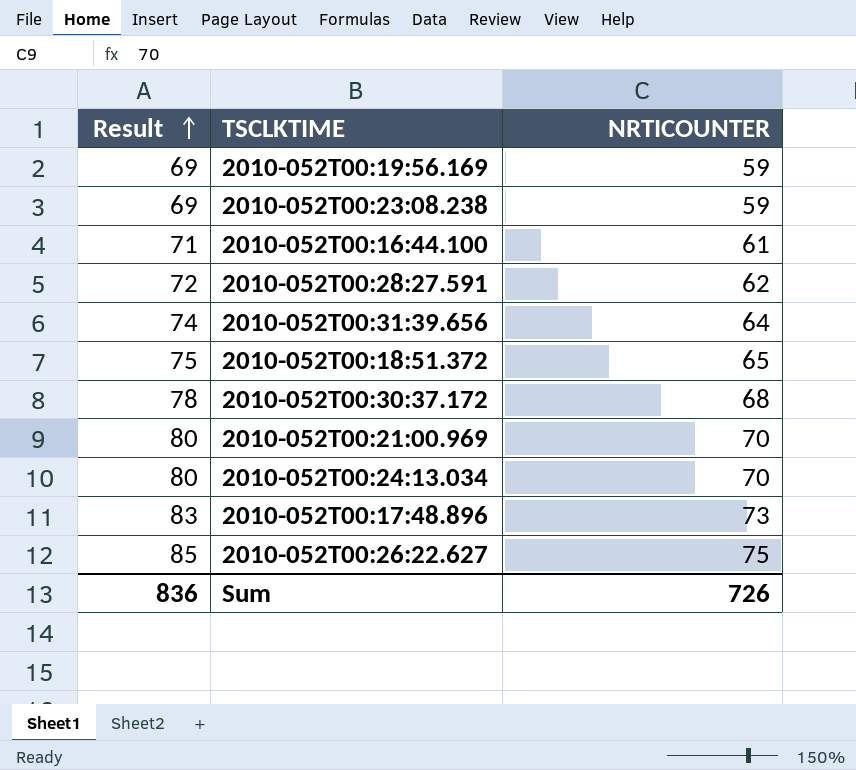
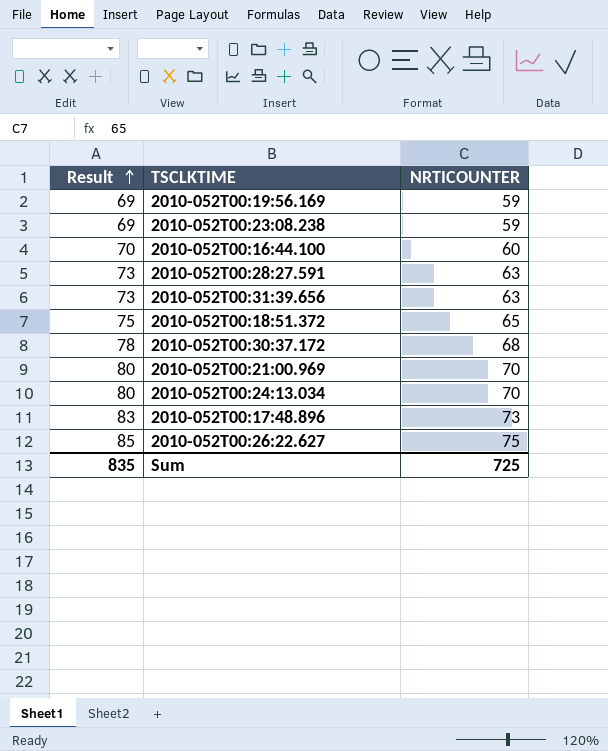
2010-052T00:16:44.100 | Result: 71 -> 70
2010-052T00:16:44.100 | NRTICOUNTER: 61 -> 60
2010-052T00:28:27.591 | Result: 72 -> 73
2010-052T00:28:27.591 | NRTICOUNTER: 62 -> 63
2010-052T00:31:39.656 | Result: 74 -> 73
2010-052T00:31:39.656 | NRTICOUNTER: 64 -> 63
Sum | Result: 836 -> 835
Sum | NRTICOUNTER: 726 -> 725

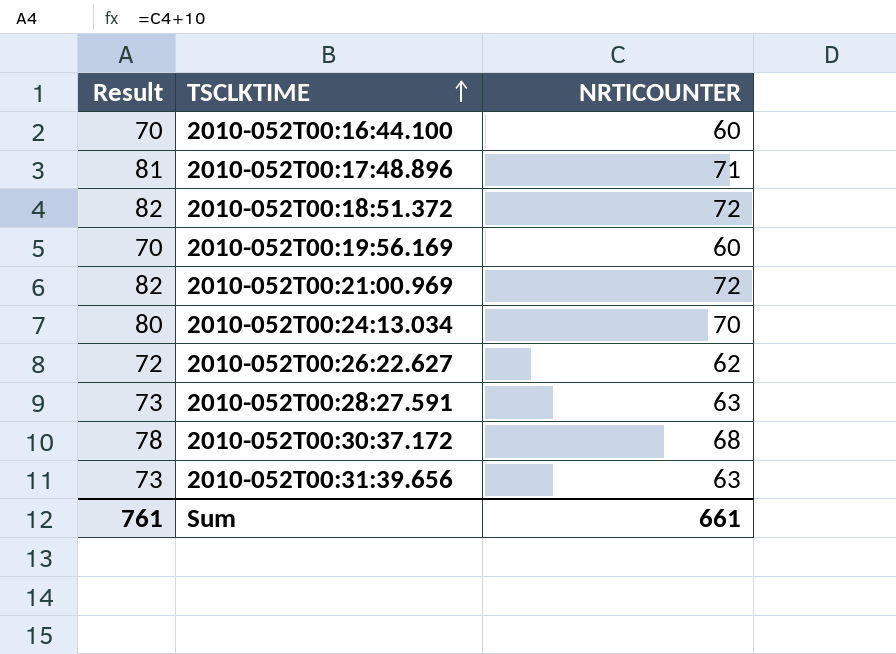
row order: Result ascending -> TSCLKTIME ascending
row 2010-052T00:23:08.238: 69 | 59 -> none
2010-052T00:17:48.896 | Result: 83 -> 81
2010-052T00:17:48.896 | NRTICOUNTER: 73 -> 71
2010-052T00:18:51.372 | Result: 75 -> 82
2010-052T00:18:51.372 | NRTICOUNTER: 65 -> 72
2010-052T00:19:56.169 | Result: 69 -> 70
2010-052T00:19:56.169 | NRTICOUNTER: 59 -> 60
2010-052T00:21:00.969 | Result: 80 -> 82
2010-052T00:21:00.969 | NRTICOUNTER: 70 -> 72
2010-052T00:26:22.627 | Result: 85 -> 72
2010-052T00:26:22.627 | NRTICOUNTER: 75 -> 62
Sum | Result: 835 -> 761
Sum | NRTICOUNTER: 725 -> 661

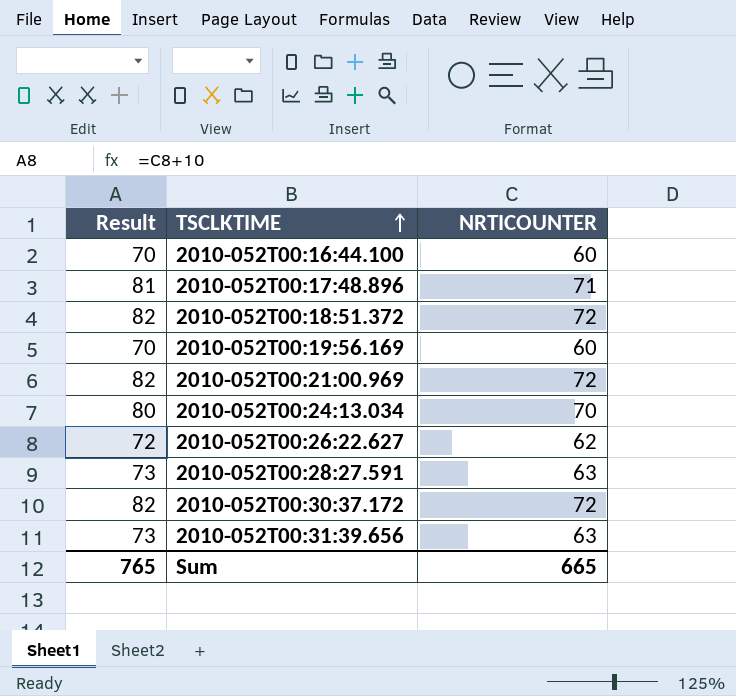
2010-052T00:30:37.172 | Result: 78 -> 82
2010-052T00:30:37.172 | NRTICOUNTER: 68 -> 72
Sum | Result: 761 -> 765
Sum | NRTICOUNTER: 661 -> 665

